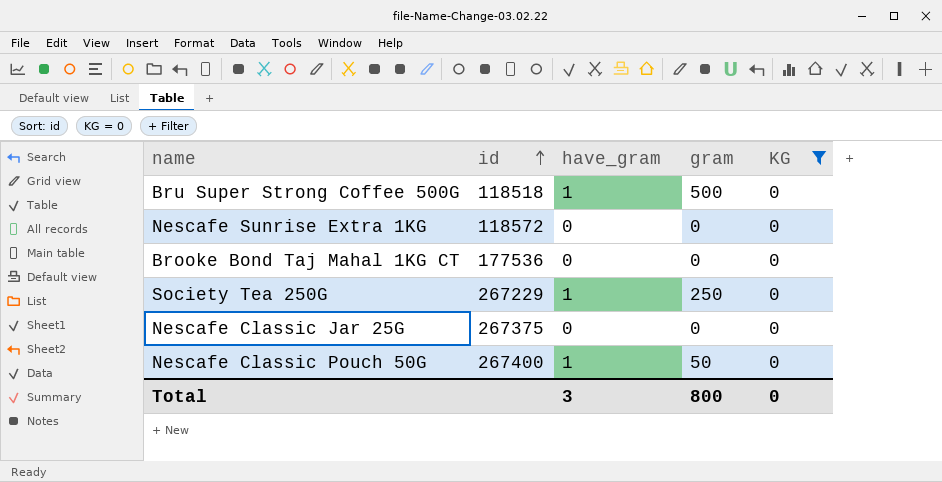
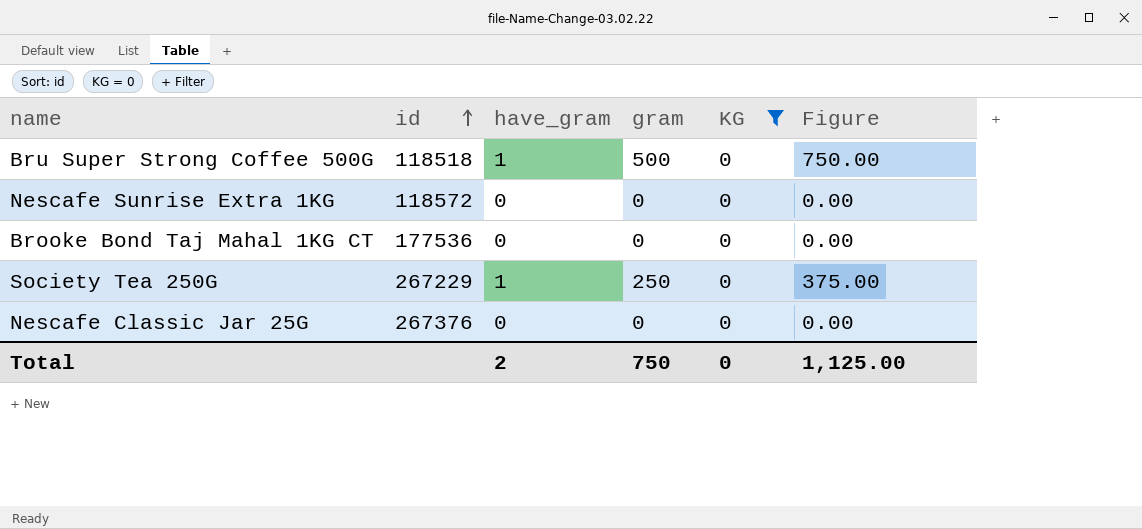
column Figure | formula: none -> [gram] * 1.5
row Nescafe Classic Pouch 50G: 267400 | 1 | 50 | 0 -> none
Nescafe Classic Jar 25G | id: 267375 -> 267376
Total | have_gram: 3 -> 2
Total | gram: 800 -> 750

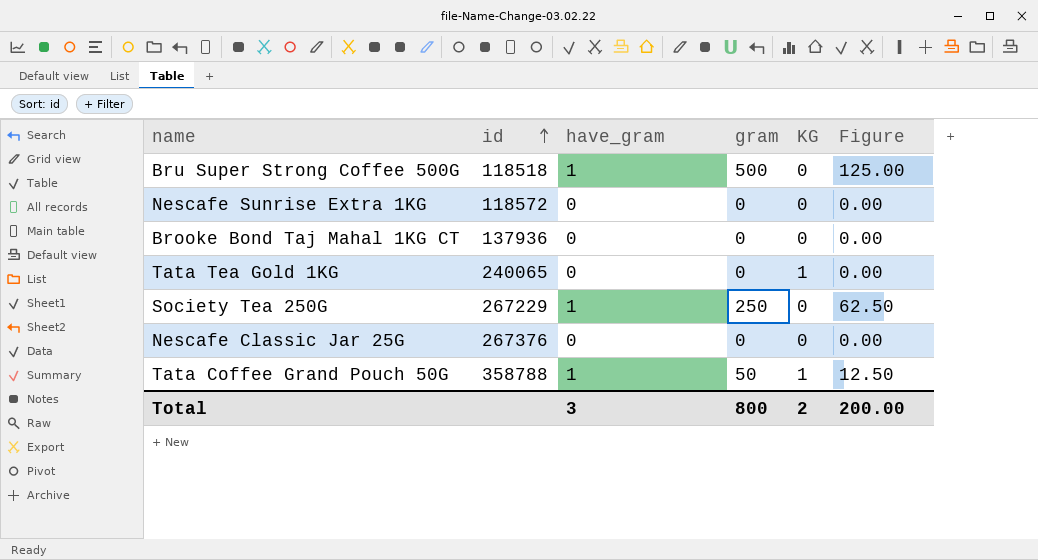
filter: KG = 0 -> none
column Figure | formula: [gram] * 1.5 -> [gram] * 0.25
Brooke Bond Taj Mahal 1KG CT | id: 177536 -> 137936
Total | have_gram: 2 -> 3
Total | gram: 750 -> 800
Total | KG: 0 -> 2
Total | Figure: 1,125.00 -> 200.00

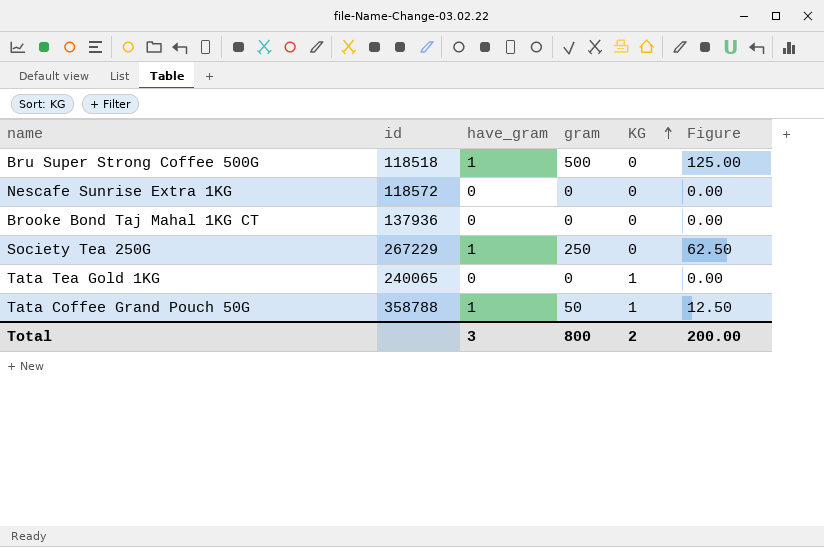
row order: id ascending -> KG ascending
row Nescafe Classic Jar 25G: 267376 | 0 | 0 | 0 | 0.00 -> none

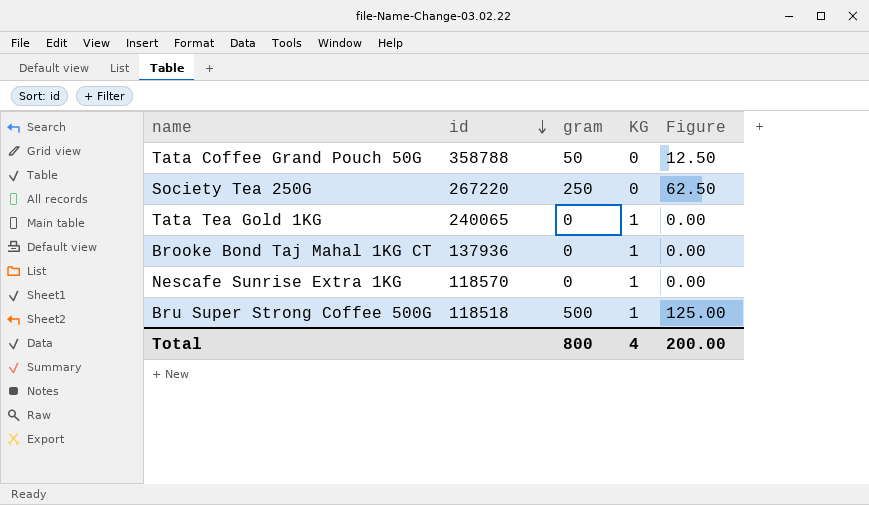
row order: KG ascending -> id descending
column have_gram | position: 3 -> none
Tata Coffee Grand Pouch 50G | KG: 1 -> 0
Society Tea 250G | id: 267229 -> 267220
Brooke Bond Taj Mahal 1KG CT | KG: 0 -> 1
Nescafe Sunrise Extra 1KG | id: 118572 -> 118570
Nescafe Sunrise Extra 1KG | KG: 0 -> 1
Bru Super Strong Coffee 500G | KG: 0 -> 1
Total | KG: 2 -> 4

